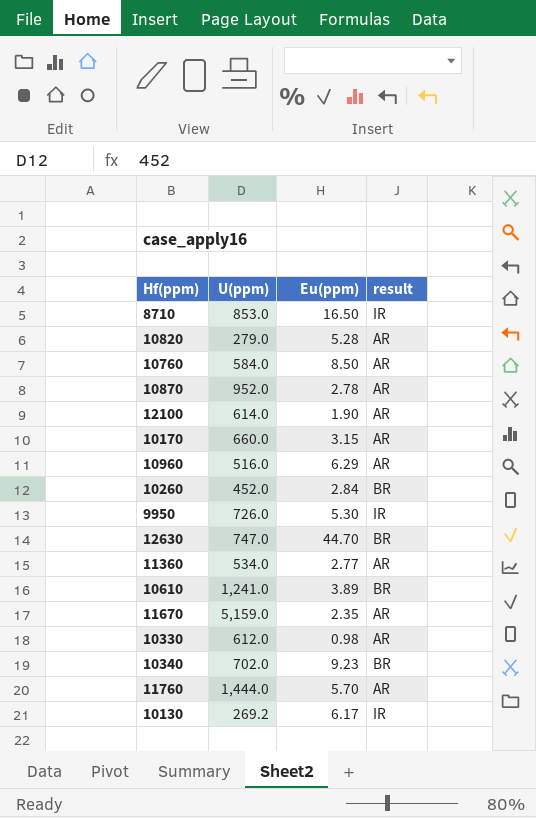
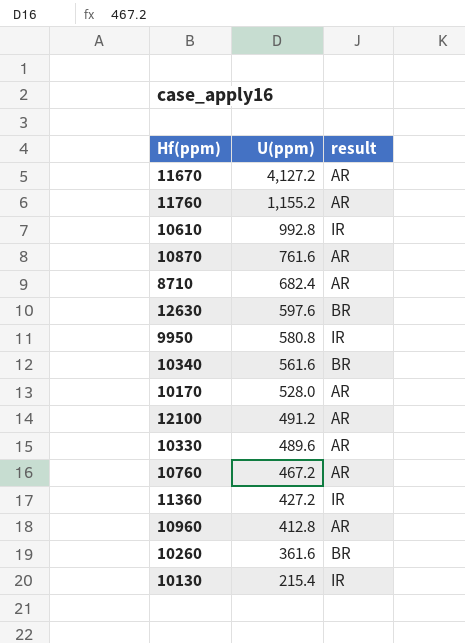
row order: none -> U(ppm) descending
column Eu(ppm) | position: 3 -> none
row 10820: 279.0 | 5.28 | AR -> none
11670 | U(ppm): 5,159.0 -> 4,127.2
11760 | U(ppm): 1,444.0 -> 1,155.2
10610 | U(ppm): 1,241.0 -> 992.8
10610 | result: BR -> IR
10870 | U(ppm): 952.0 -> 761.6
8710 | U(ppm): 853.0 -> 682.4
8710 | result: IR -> AR
12630 | U(ppm): 747.0 -> 597.6
9950 | U(ppm): 726.0 -> 580.8
10340 | U(ppm): 702.0 -> 561.6
10170 | U(ppm): 660.0 -> 528.0
12100 | U(ppm): 614.0 -> 491.2
10330 | U(ppm): 612.0 -> 489.6
10760 | U(ppm): 584.0 -> 467.2
11360 | U(ppm): 534.0 -> 427.2
11360 | result: AR -> IR
10960 | U(ppm): 516.0 -> 412.8
10260 | U(ppm): 452.0 -> 361.6
10130 | U(ppm): 269.2 -> 215.4

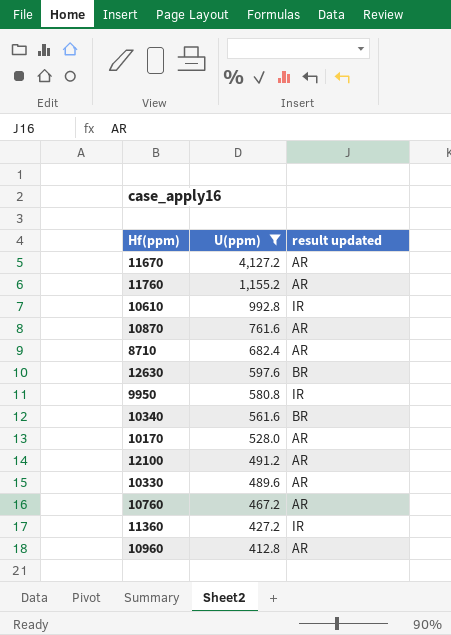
filter: none -> U(ppm) >= 412.8
column name: result -> result updated

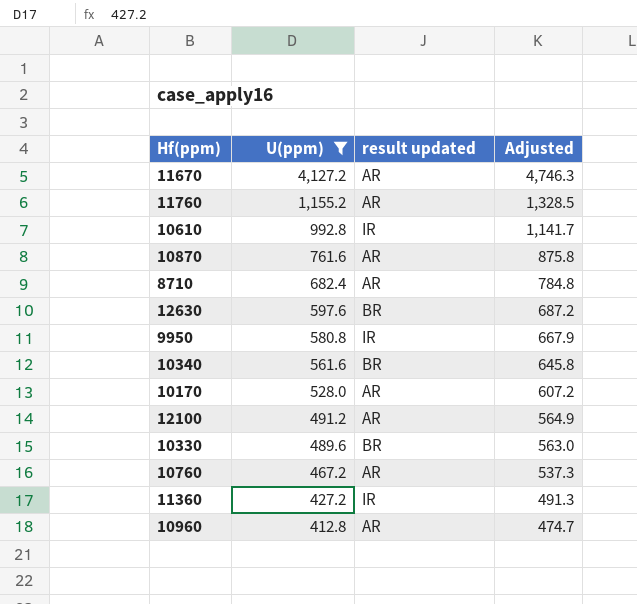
column Adjusted | formula: none -> [U(ppm)] * 1.15
10330 | result updated: AR -> BR

